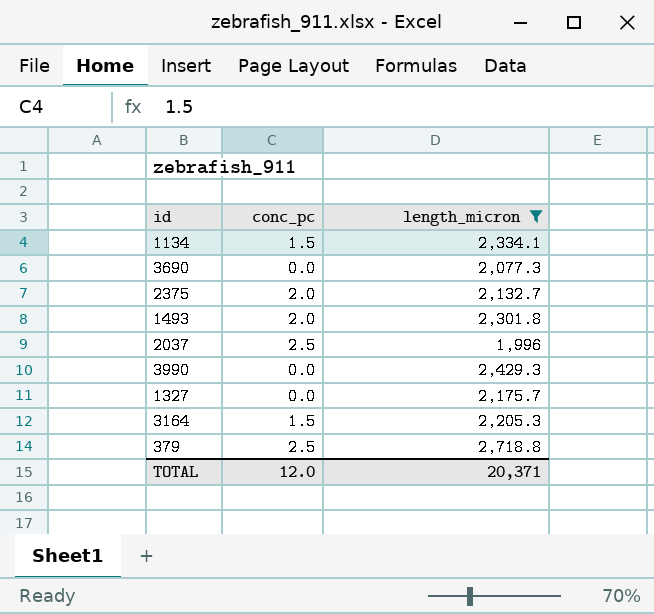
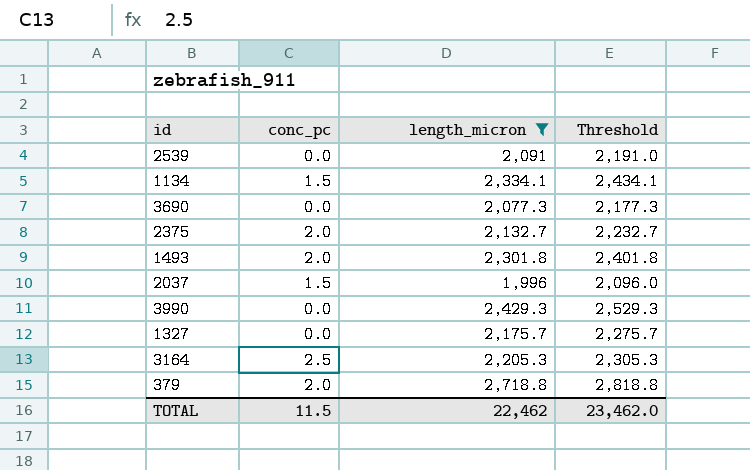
column Threshold | formula: none -> [length_micron] + 100
row 2539: none -> 0.0 | 2,091 | 2,191.0
2037 | conc_pc: 2.5 -> 1.5
3164 | conc_pc: 1.5 -> 2.5
379 | conc_pc: 2.5 -> 2.0
TOTAL | conc_pc: 12.0 -> 11.5
TOTAL | length_micron: 20,371 -> 22,462

